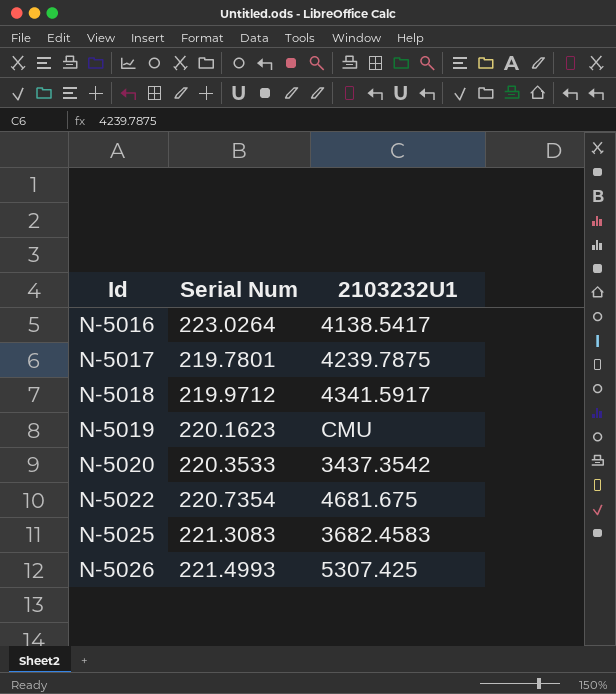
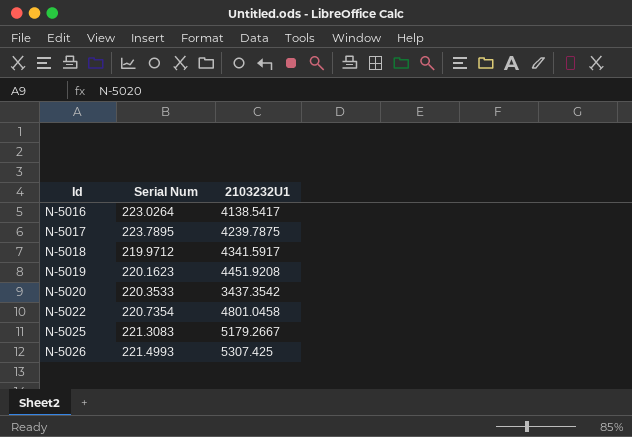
N-5017 | Serial Num: 219.7801 -> 223.7895
N-5019 | 2103232U1: CMU -> 4451.9208
N-5022 | 2103232U1: 4681.675 -> 4801.0458
N-5025 | 2103232U1: 3682.4583 -> 5179.2667

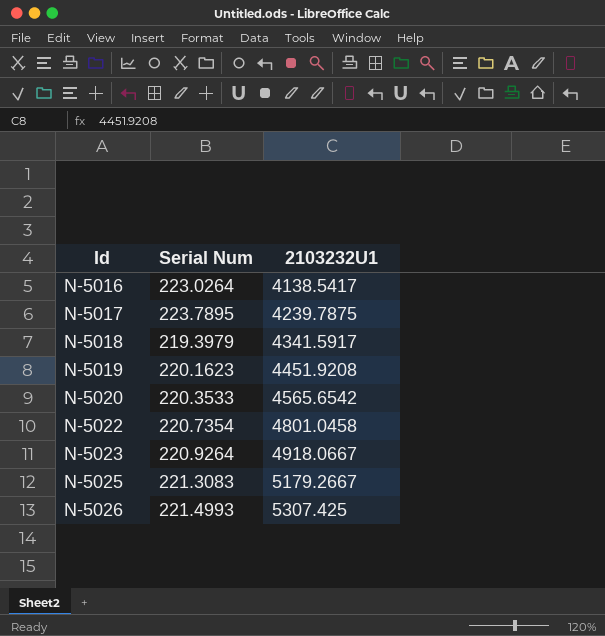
N-5018 | Serial Num: 219.9712 -> 219.3979
N-5020 | 2103232U1: 3437.3542 -> 4565.6542
row N-5023: none -> 220.9264 | 4918.0667

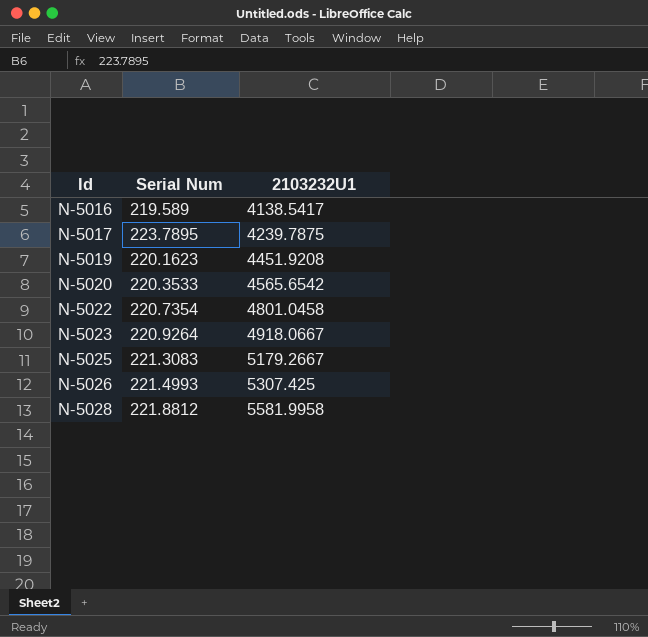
row N-5018: 219.3979 | 4341.5917 -> none
N-5016 | Serial Num: 223.0264 -> 219.589
row N-5028: none -> 221.8812 | 5581.9958

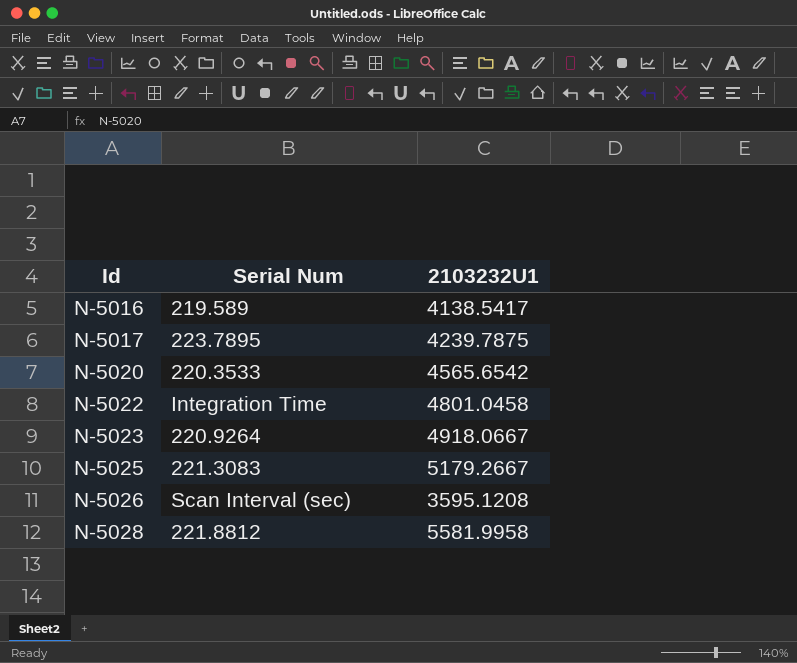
row N-5019: 220.1623 | 4451.9208 -> none
N-5022 | Serial Num: 220.7354 -> Integration Time
N-5026 | Serial Num: 221.4993 -> Scan Interval (sec)
N-5026 | 2103232U1: 5307.425 -> 3595.1208

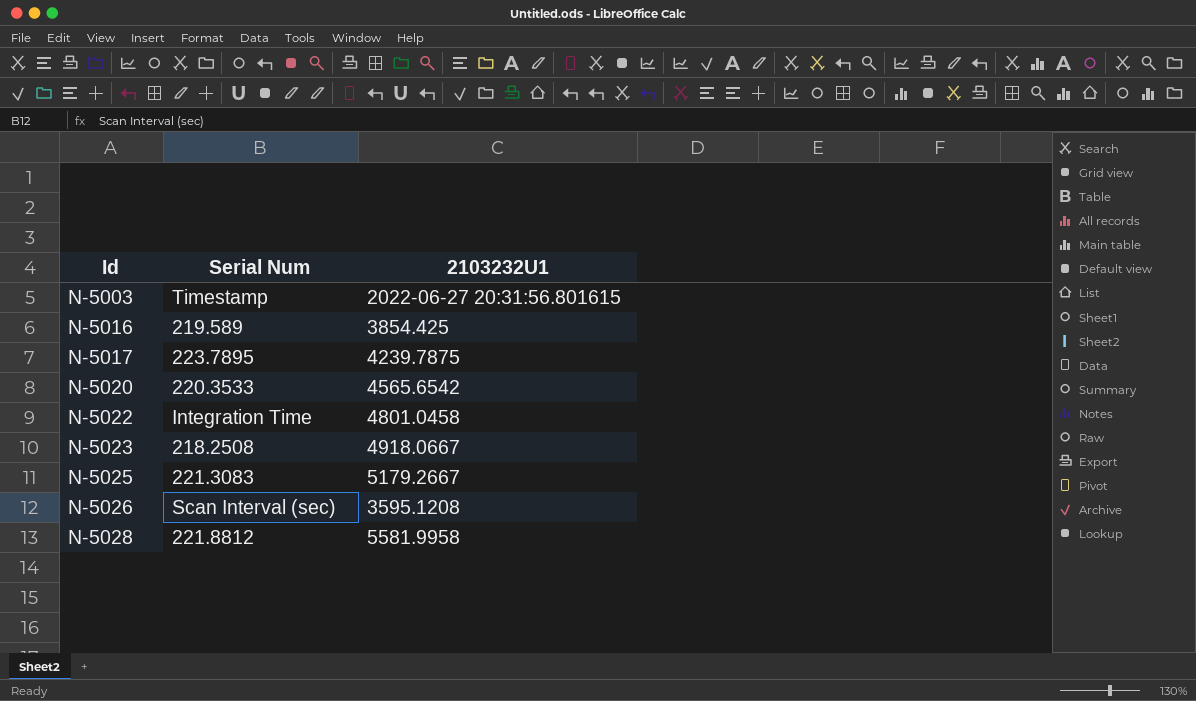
row N-5003: none -> Timestamp | 2022-06-27 20:31:56.801615
N-5016 | 2103232U1: 4138.5417 -> 3854.425
N-5023 | Serial Num: 220.9264 -> 218.2508

